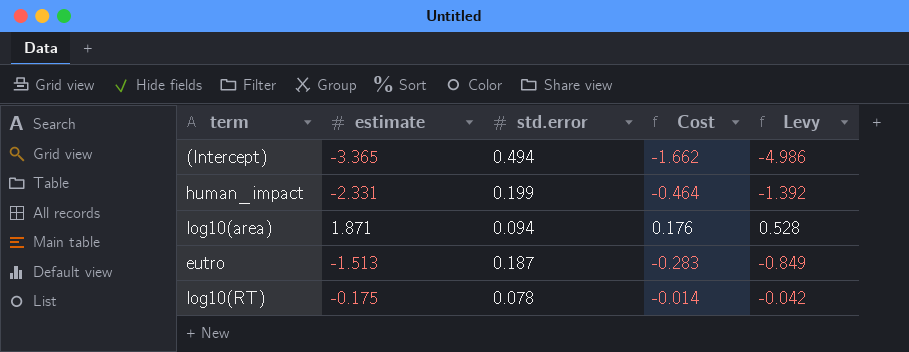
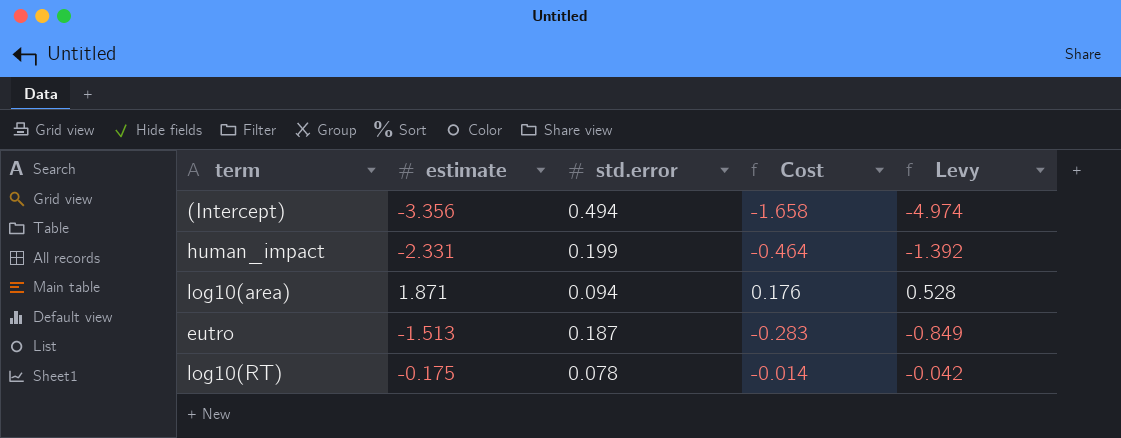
(Intercept) | estimate: -3.365 -> -3.356
(Intercept) | Cost: -1.662 -> -1.658
(Intercept) | Levy: -4.986 -> -4.974

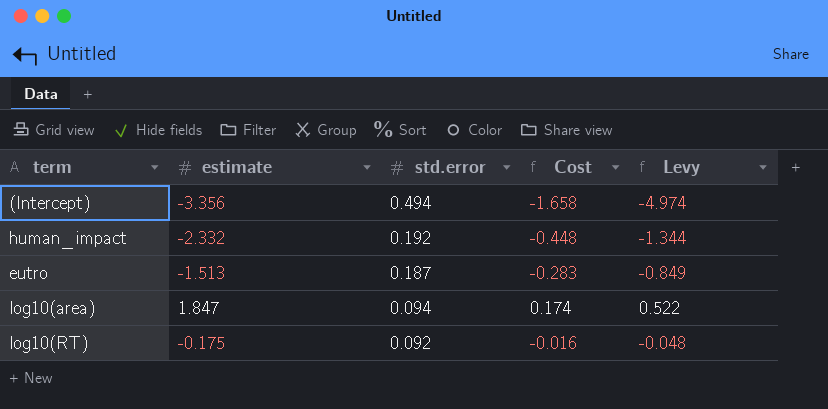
row order: none -> std.error descending
human_impact | estimate: -2.331 -> -2.332
human_impact | std.error: 0.199 -> 0.192
human_impact | Cost: -0.464 -> -0.448
human_impact | Levy: -1.392 -> -1.344
log10(area) | estimate: 1.871 -> 1.847
log10(area) | Cost: 0.176 -> 0.174
log10(area) | Levy: 0.528 -> 0.522
log10(RT) | std.error: 0.078 -> 0.092
log10(RT) | Cost: -0.014 -> -0.016
log10(RT) | Levy: -0.042 -> -0.048

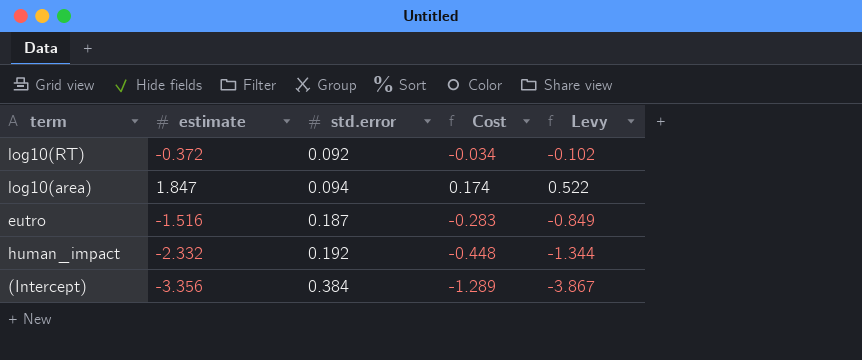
row order: std.error descending -> std.error ascending
log10(RT) | estimate: -0.175 -> -0.372
log10(RT) | Cost: -0.016 -> -0.034
log10(RT) | Levy: -0.048 -> -0.102
eutro | estimate: -1.513 -> -1.516
(Intercept) | std.error: 0.494 -> 0.384
(Intercept) | Cost: -1.658 -> -1.289
(Intercept) | Levy: -4.974 -> -3.867

